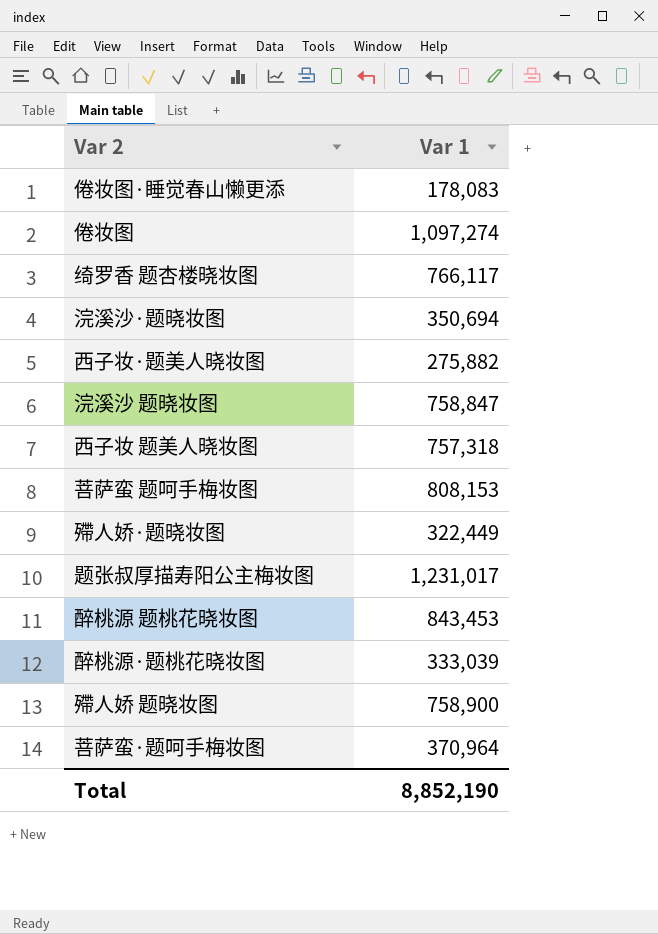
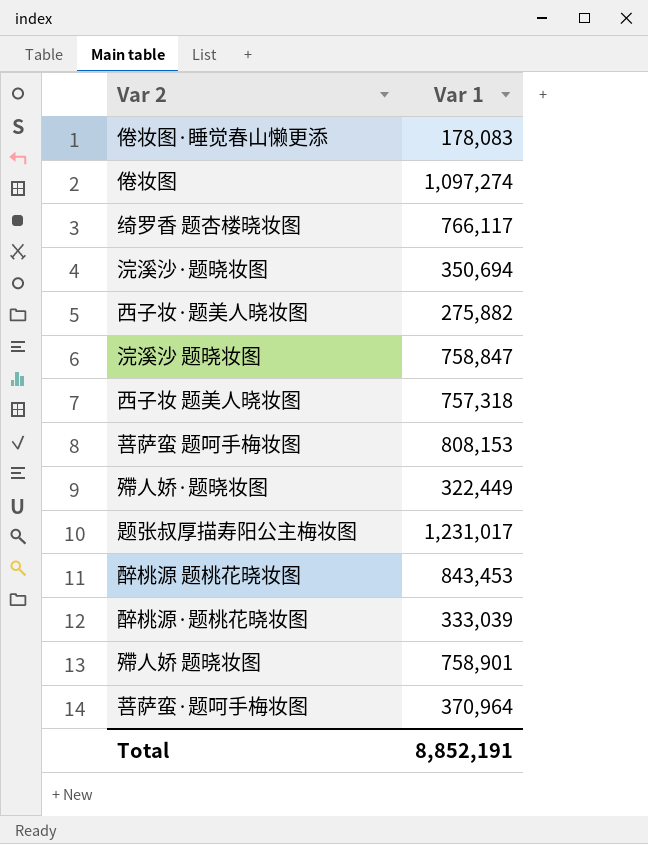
殢人娇 题晓妆图 | Var 1: 758,900 -> 758,901
Total | Var 1: 8,852,190 -> 8,852,191

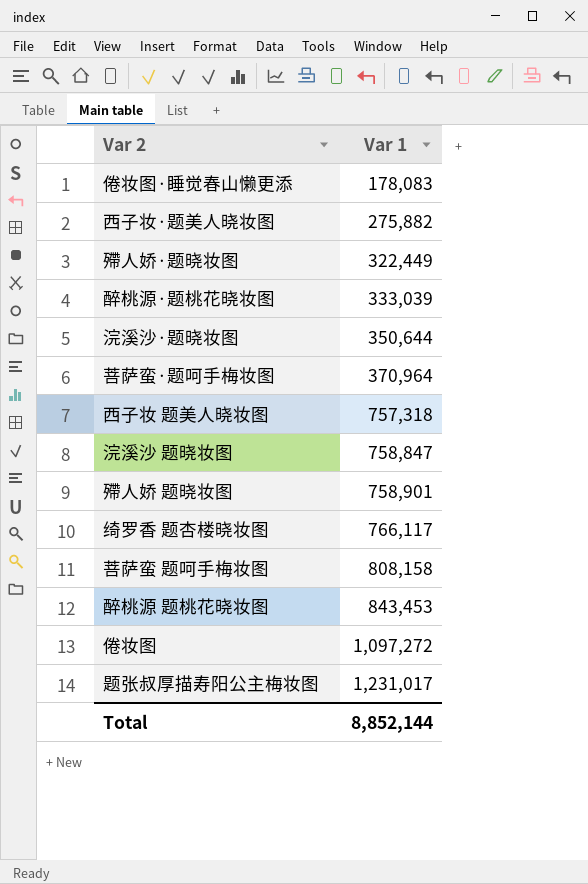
row order: none -> Var 1 ascending
浣溪沙·题晓妆图 | Var 1: 350,694 -> 350,644
菩萨蛮 题呵手梅妆图 | Var 1: 808,153 -> 808,158
倦妆图 | Var 1: 1,097,274 -> 1,097,272
Total | Var 1: 8,852,191 -> 8,852,144

